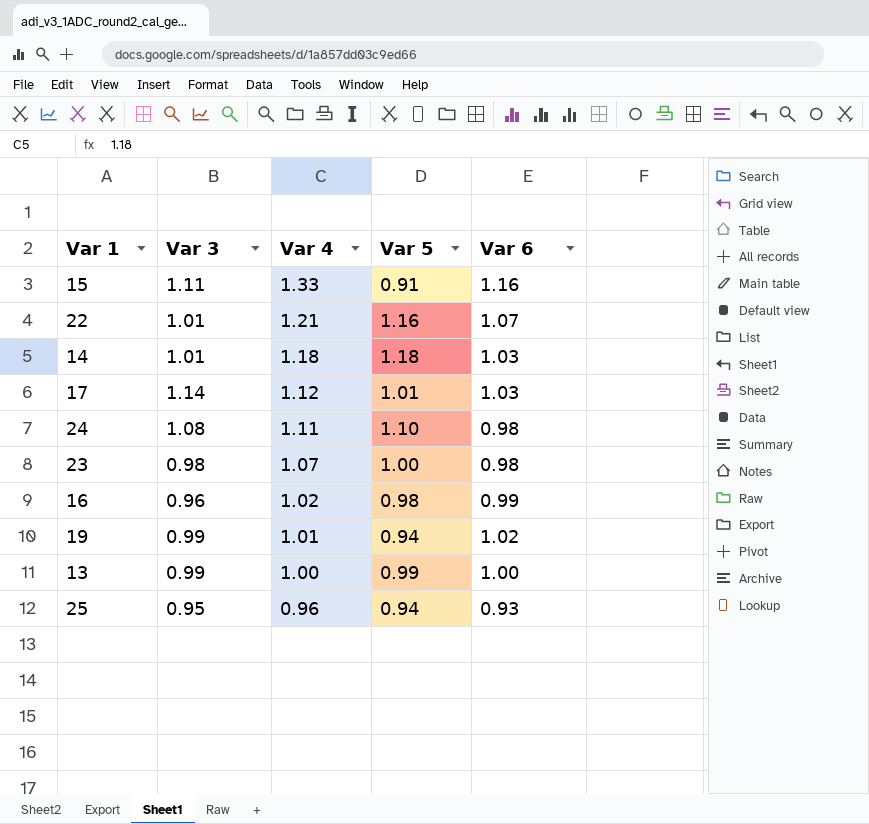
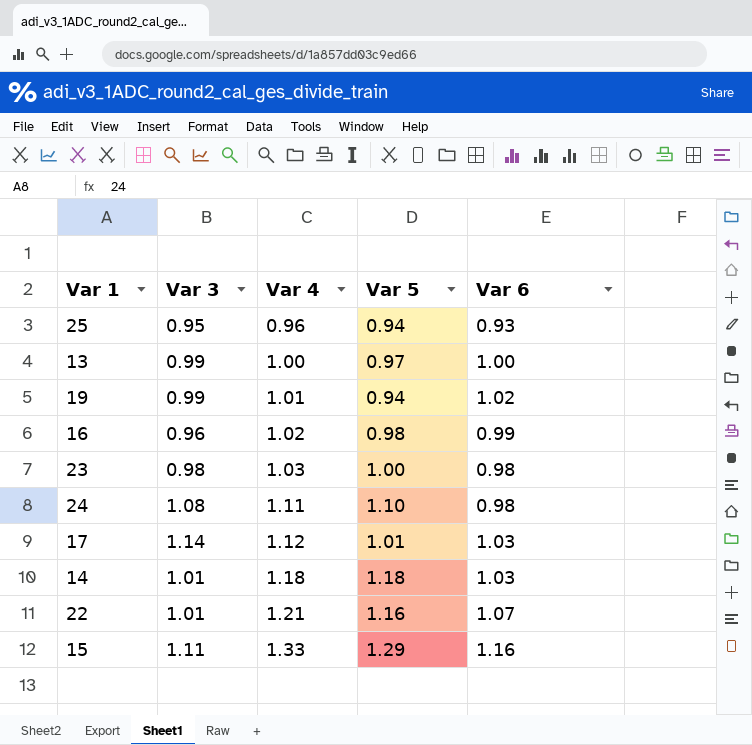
row order: Var 4 descending -> Var 4 ascending
13 | Var 5: 0.99 -> 0.97
23 | Var 4: 1.07 -> 1.03
15 | Var 5: 0.91 -> 1.29

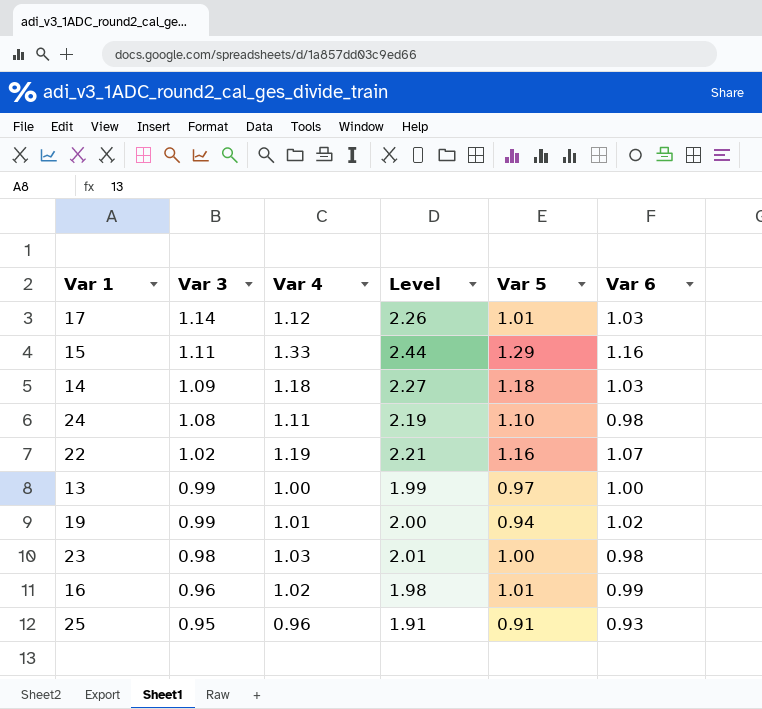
row order: Var 4 ascending -> Var 3 descending
column Level | formula: none -> [Var 3] + [Var 4]
14 | Var 3: 1.01 -> 1.09
22 | Var 3: 1.01 -> 1.02
22 | Var 4: 1.21 -> 1.19
16 | Var 5: 0.98 -> 1.01
25 | Var 5: 0.94 -> 0.91

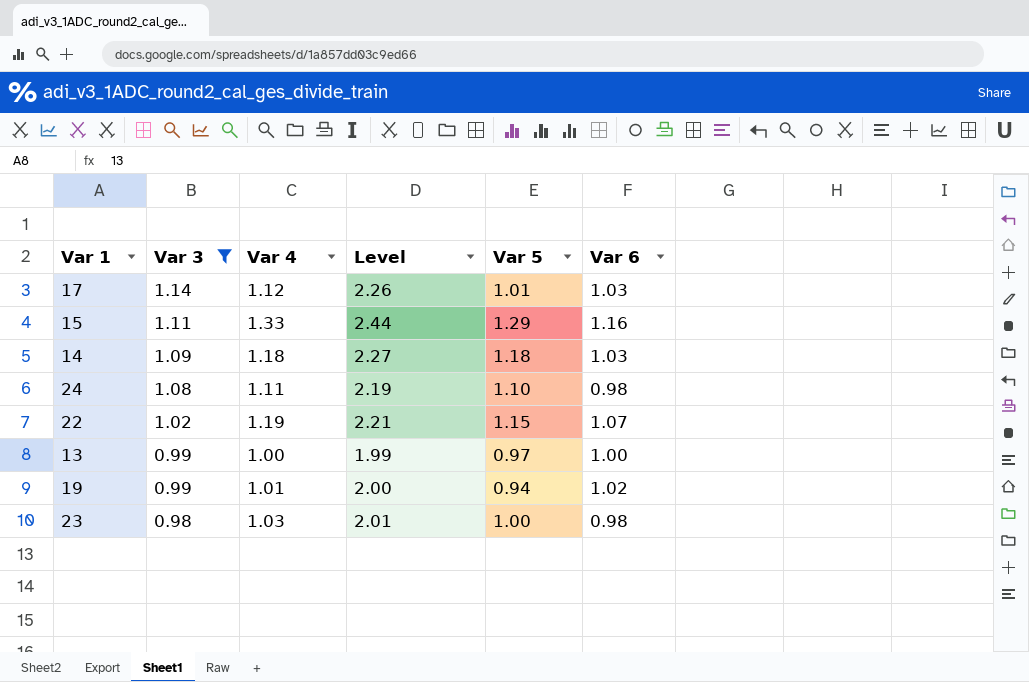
filter: none -> Var 3 >= 0.98
22 | Var 5: 1.16 -> 1.15

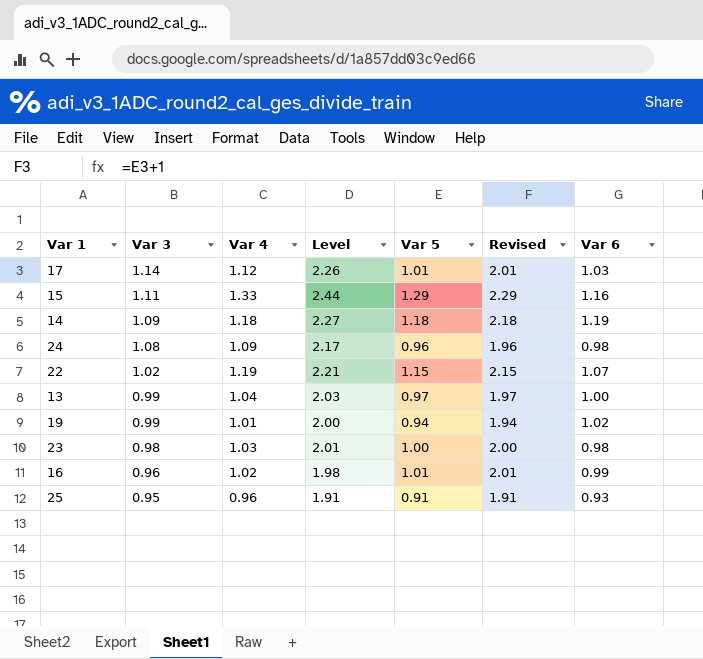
filter: Var 3 >= 0.98 -> none
column Revised | formula: none -> [Var 5] + 1
14 | Var 6: 1.03 -> 1.19
24 | Var 4: 1.11 -> 1.09
24 | Level: 2.19 -> 2.17
24 | Var 5: 1.10 -> 0.96
13 | Var 4: 1.00 -> 1.04
13 | Level: 1.99 -> 2.03

